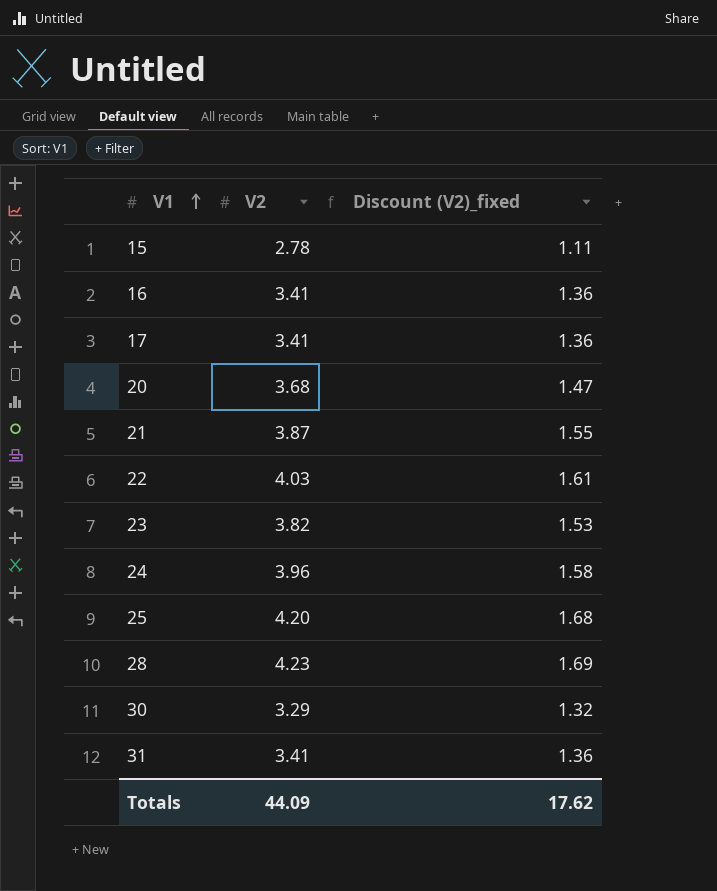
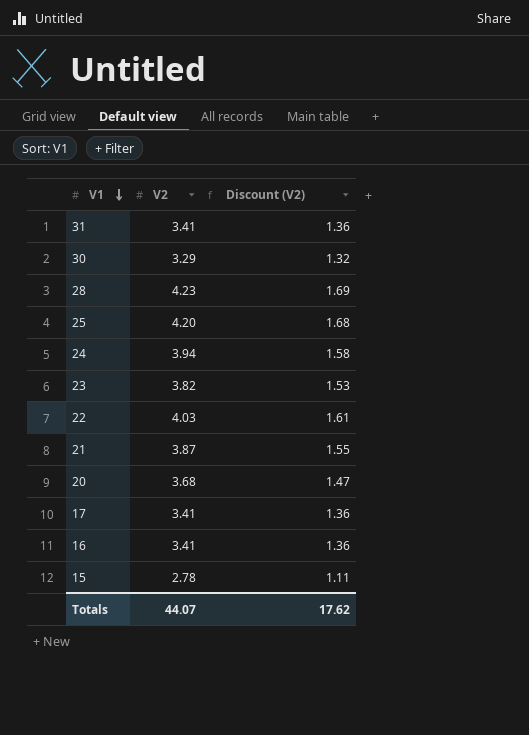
row order: V1 ascending -> V1 descending
column name: Discount (V2)_fixed -> Discount (V2)
24 | V2: 3.96 -> 3.94
Totals | V2: 44.09 -> 44.07

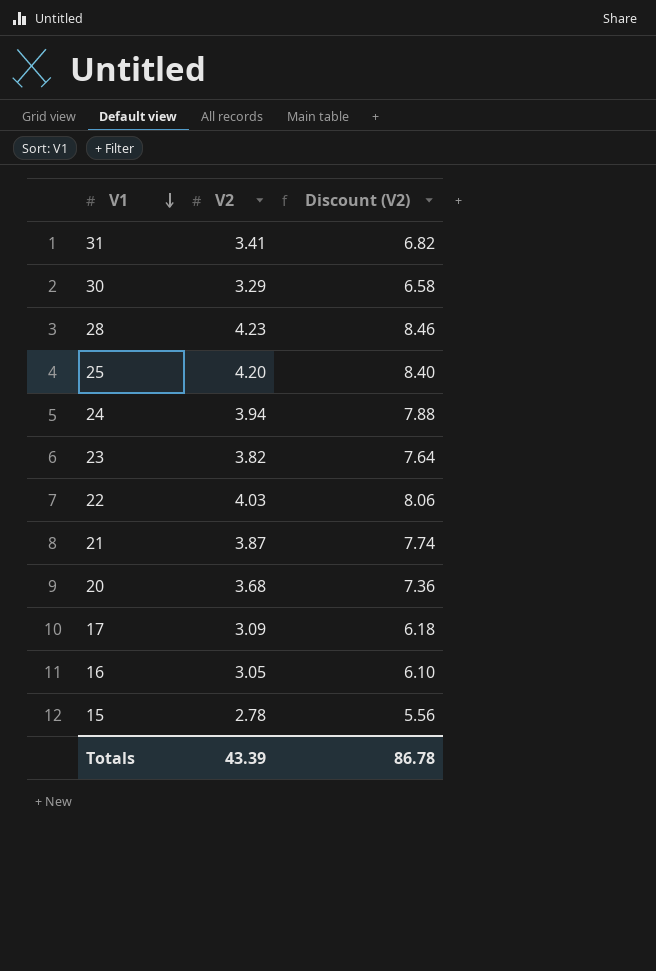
column Discount (V2) | formula: [V2] * 0.4 -> [V2] * 2
17 | V2: 3.41 -> 3.09
16 | V2: 3.41 -> 3.05
Totals | V2: 44.07 -> 43.39
Totals | Discount (V2): 17.62 -> 86.78

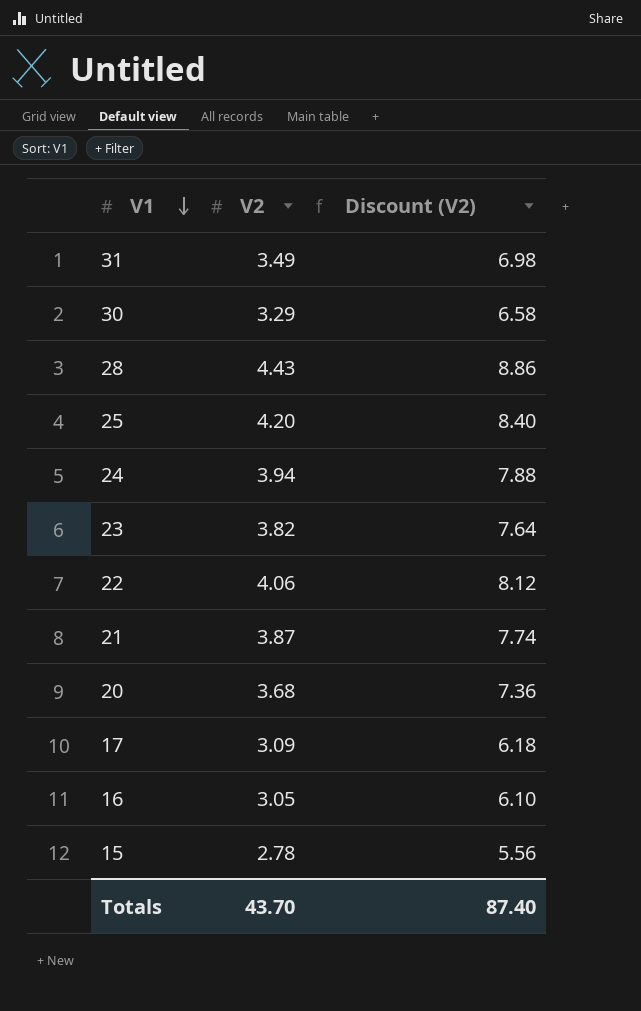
31 | V2: 3.41 -> 3.49
31 | Discount (V2): 6.82 -> 6.98
28 | V2: 4.23 -> 4.43
28 | Discount (V2): 8.46 -> 8.86
22 | V2: 4.03 -> 4.06
22 | Discount (V2): 8.06 -> 8.12
Totals | V2: 43.39 -> 43.70
Totals | Discount (V2): 86.78 -> 87.40

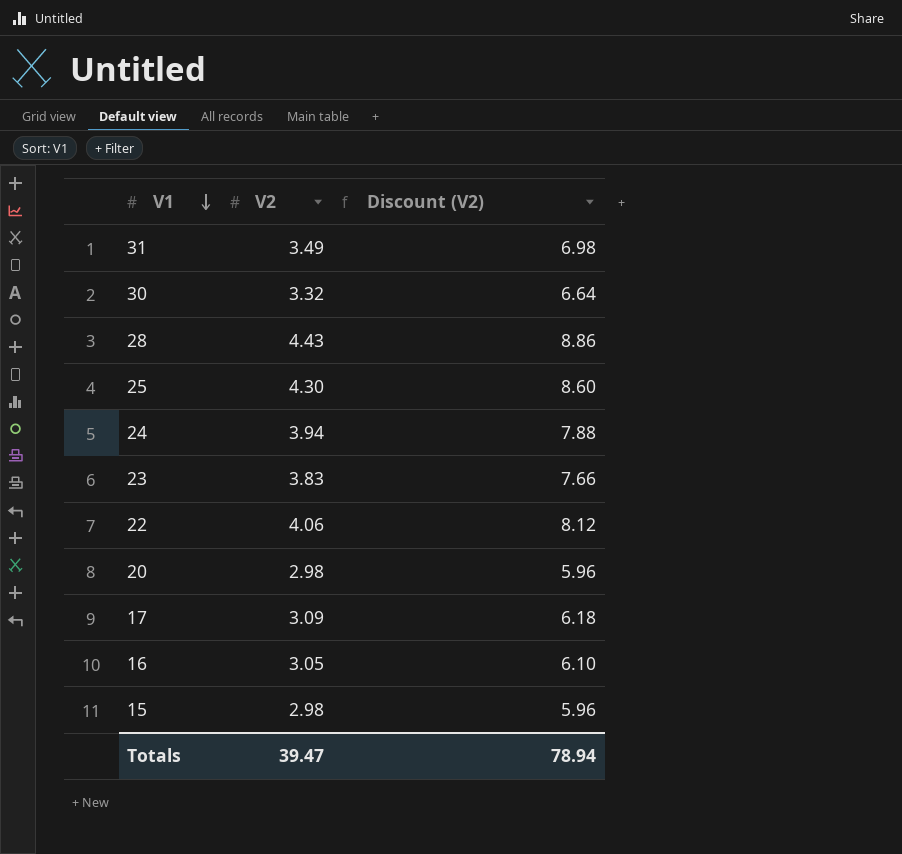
row 21: 3.87 | 7.74 -> none
30 | V2: 3.29 -> 3.32
30 | Discount (V2): 6.58 -> 6.64
25 | V2: 4.20 -> 4.30
25 | Discount (V2): 8.40 -> 8.60
23 | V2: 3.82 -> 3.83
23 | Discount (V2): 7.64 -> 7.66
20 | V2: 3.68 -> 2.98
20 | Discount (V2): 7.36 -> 5.96
15 | V2: 2.78 -> 2.98
15 | Discount (V2): 5.56 -> 5.96
Totals | V2: 43.70 -> 39.47
Totals | Discount (V2): 87.40 -> 78.94

